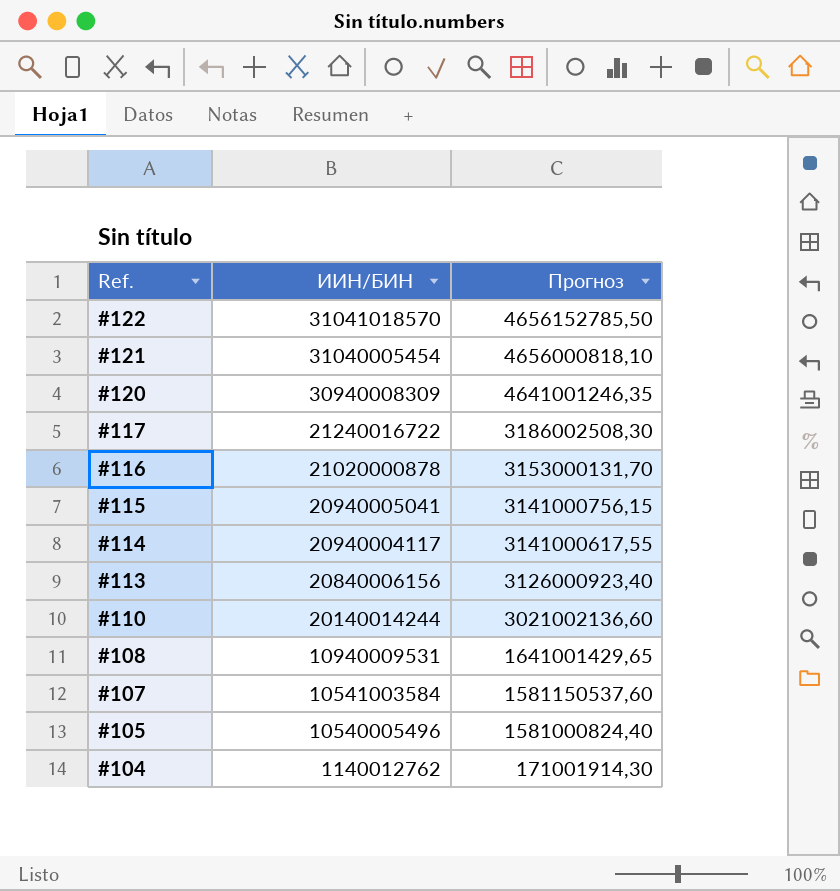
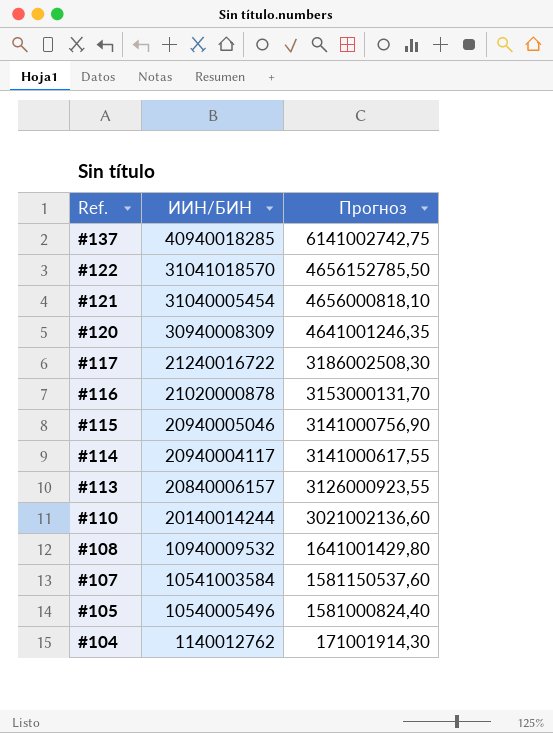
row #137: none -> 40940018285 | 6141002742,75
#115 | ИИН/БИН: 20940005041 -> 20940005046
#115 | Прогноз: 3141000756,15 -> 3141000756,90
#113 | ИИН/БИН: 20840006156 -> 20840006157
#113 | Прогноз: 3126000923,40 -> 3126000923,55
#108 | ИИН/БИН: 10940009531 -> 10940009532
#108 | Прогноз: 1641001429,65 -> 1641001429,80

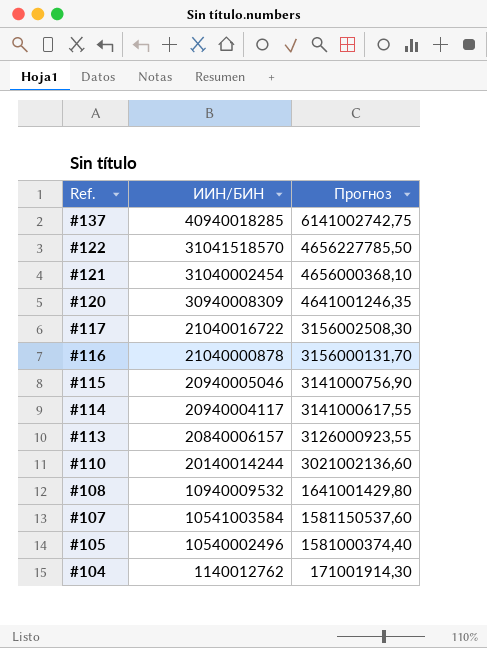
#122 | ИИН/БИН: 31041018570 -> 31041518570
#122 | Прогноз: 4656152785,50 -> 4656227785,50
#121 | ИИН/БИН: 31040005454 -> 31040002454
#121 | Прогноз: 4656000818,10 -> 4656000368,10
#117 | ИИН/БИН: 21240016722 -> 21040016722
#117 | Прогноз: 3186002508,30 -> 3156002508,30
#116 | ИИН/БИН: 21020000878 -> 21040000878
#116 | Прогноз: 3153000131,70 -> 3156000131,70
#105 | ИИН/БИН: 10540005496 -> 10540002496
#105 | Прогноз: 1581000824,40 -> 1581000374,40

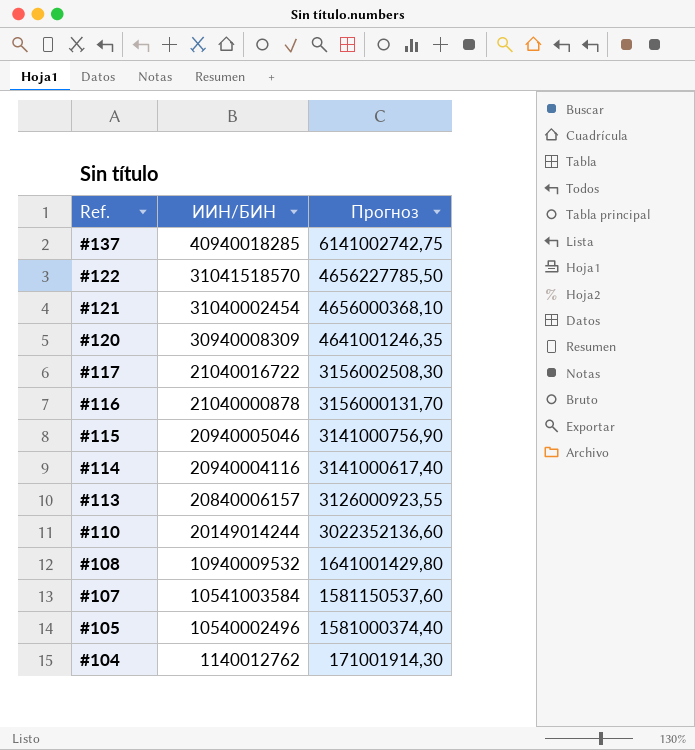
#114 | ИИН/БИН: 20940004117 -> 20940004116
#114 | Прогноз: 3141000617,55 -> 3141000617,40
#110 | ИИН/БИН: 20140014244 -> 20149014244
#110 | Прогноз: 3021002136,60 -> 3022352136,60

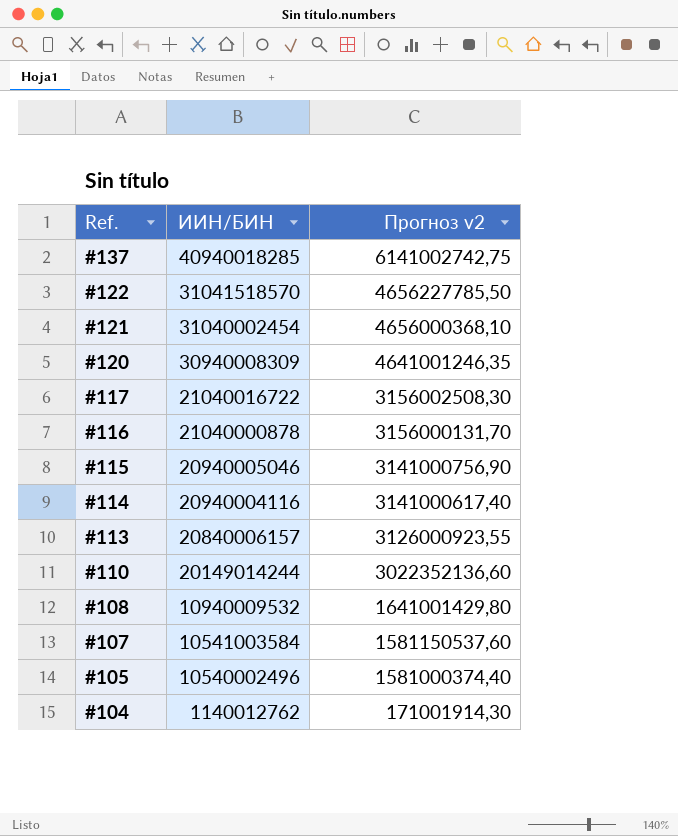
column name: Прогноз -> Прогноз v2

